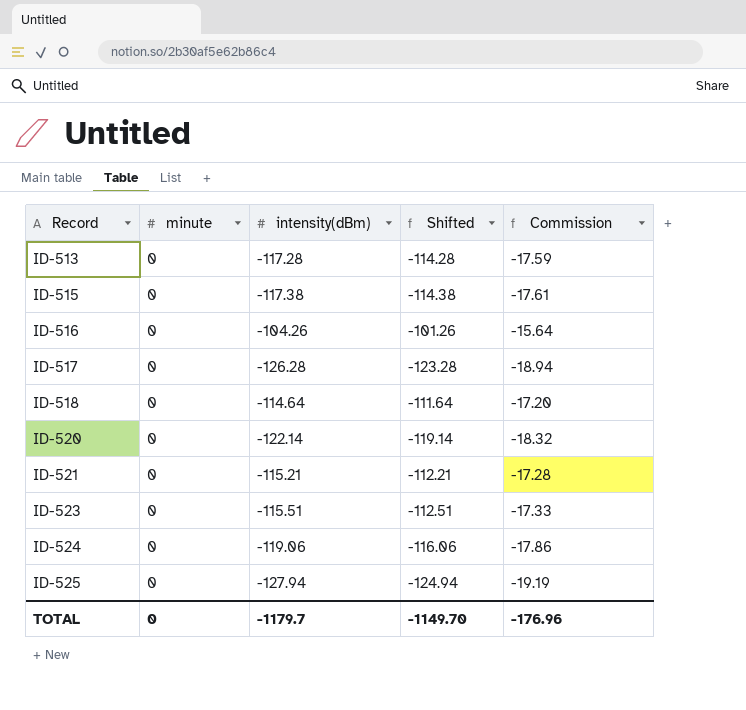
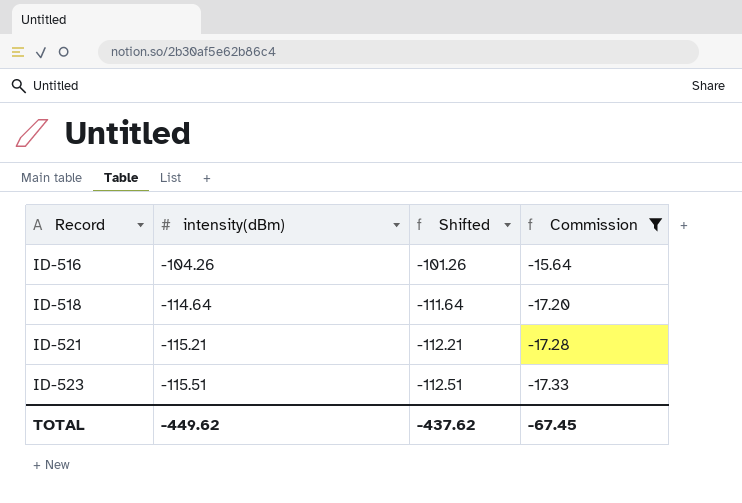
filter: none -> Commission >= -17.33
column minute | position: 2 -> none
TOTAL | intensity(dBm): -1179.7 -> -449.62
TOTAL | Shifted: -1149.70 -> -437.62
TOTAL | Commission: -176.96 -> -67.45

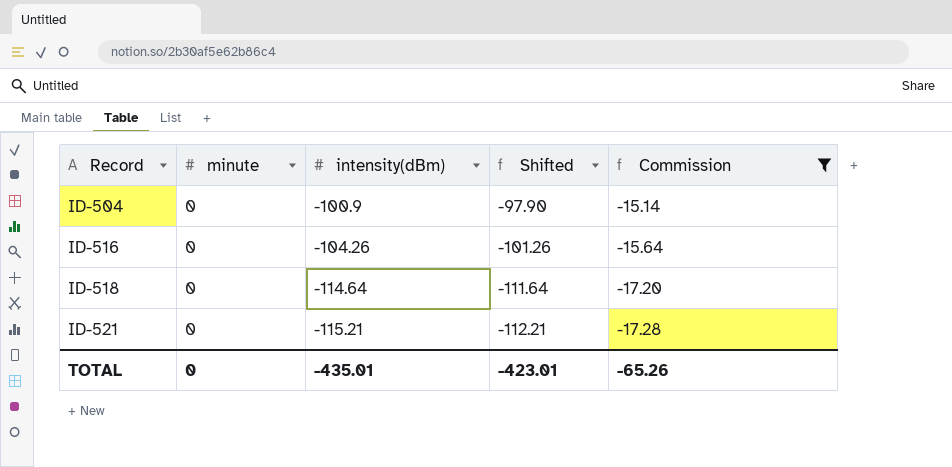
column minute | position: none -> 2
row ID-523: -115.51 | -112.51 | -17.33 -> none
row ID-504: none -> 0 | -100.9 | -97.90 | -15.14
TOTAL | intensity(dBm): -449.62 -> -435.01
TOTAL | Shifted: -437.62 -> -423.01
TOTAL | Commission: -67.45 -> -65.26

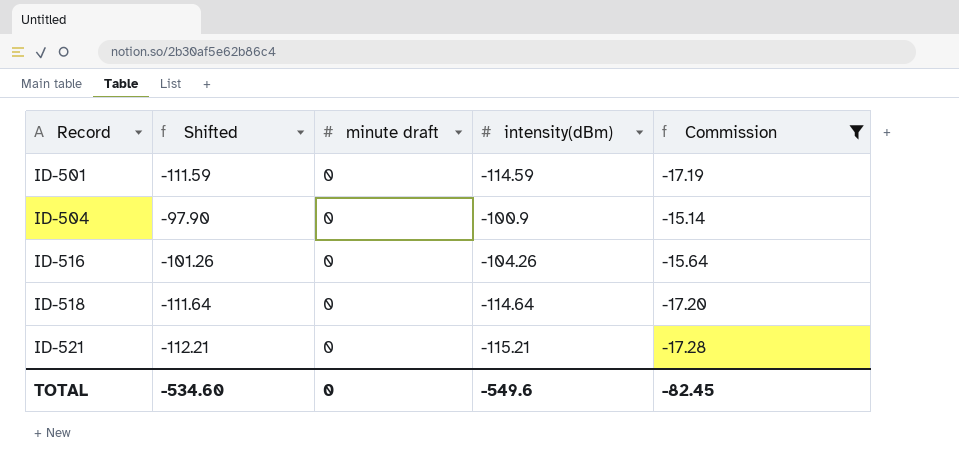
column Shifted | position: 4 -> 2
column name: minute -> minute draft
row ID-501: none -> -111.59 | 0 | -114.59 | -17.19
TOTAL | Shifted: -423.01 -> -534.60
TOTAL | intensity(dBm): -435.01 -> -549.6
TOTAL | Commission: -65.26 -> -82.45

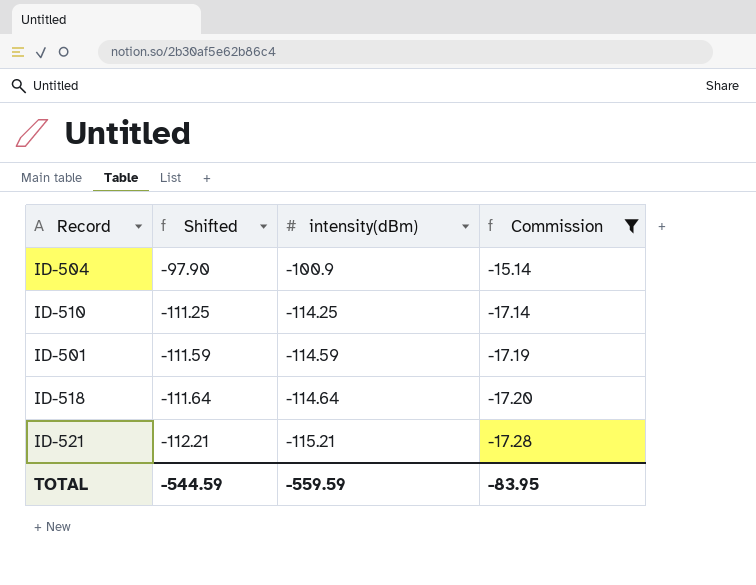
row order: Record ascending -> Shifted descending
column minute draft | position: 3 -> none
row ID-516: -101.26 | 0 | -104.26 | -15.64 -> none
row ID-510: none -> -111.25 | -114.25 | -17.14
TOTAL | Shifted: -534.60 -> -544.59
TOTAL | intensity(dBm): -549.6 -> -559.59
TOTAL | Commission: -82.45 -> -83.95

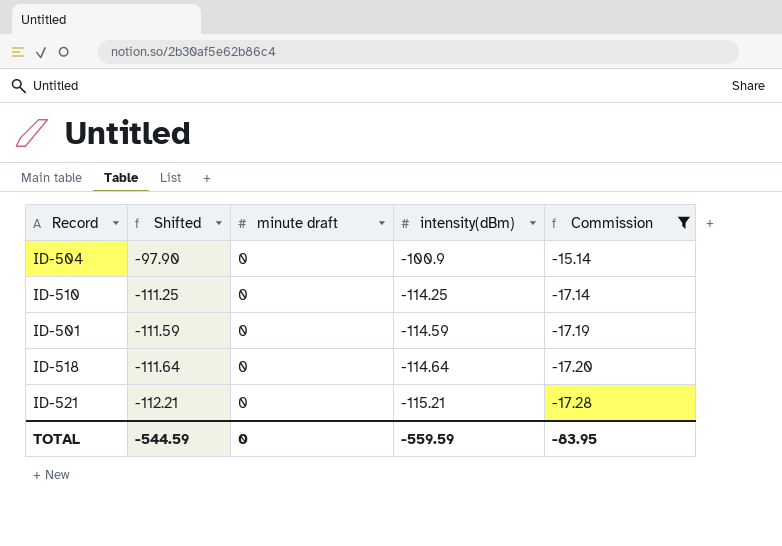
column minute draft | position: none -> 3

